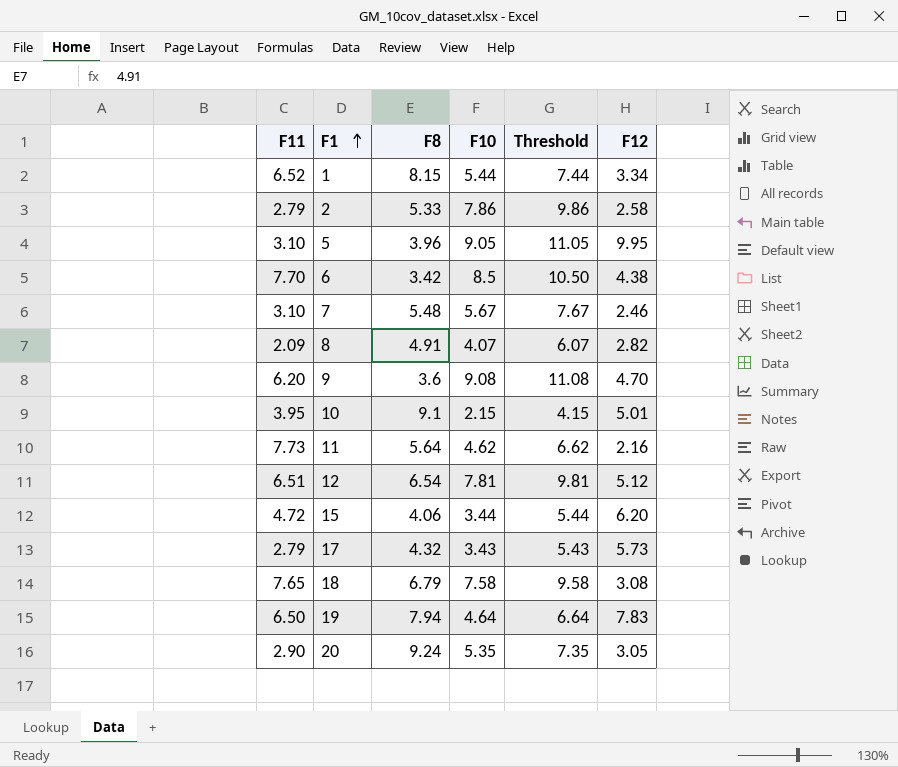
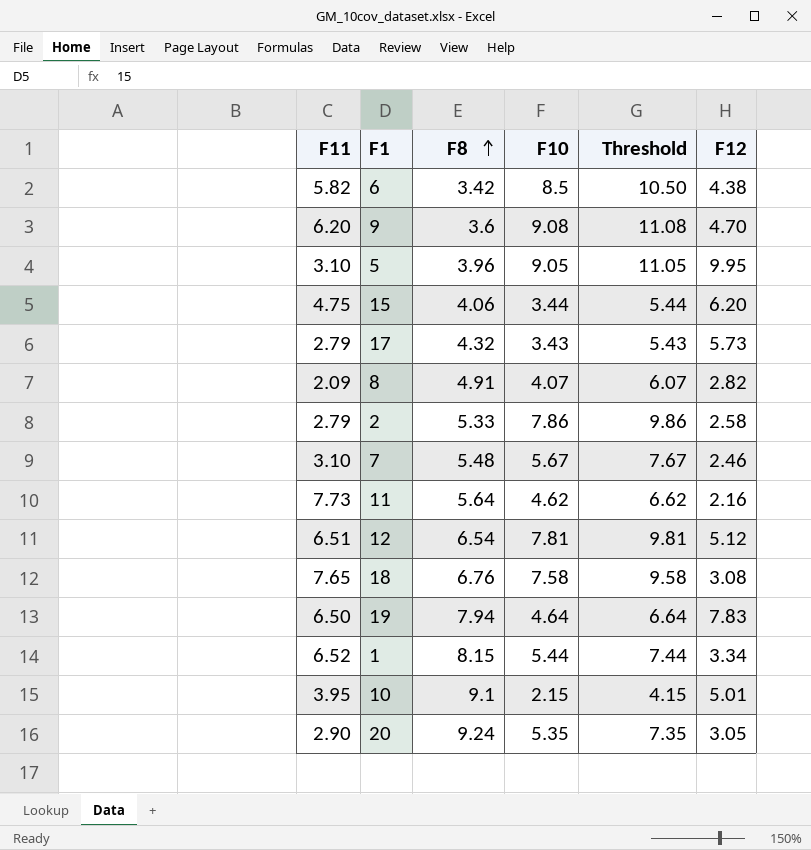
row order: F1 ascending -> F8 ascending
6 | F11: 7.70 -> 5.82
15 | F11: 4.72 -> 4.75
18 | F8: 6.79 -> 6.76

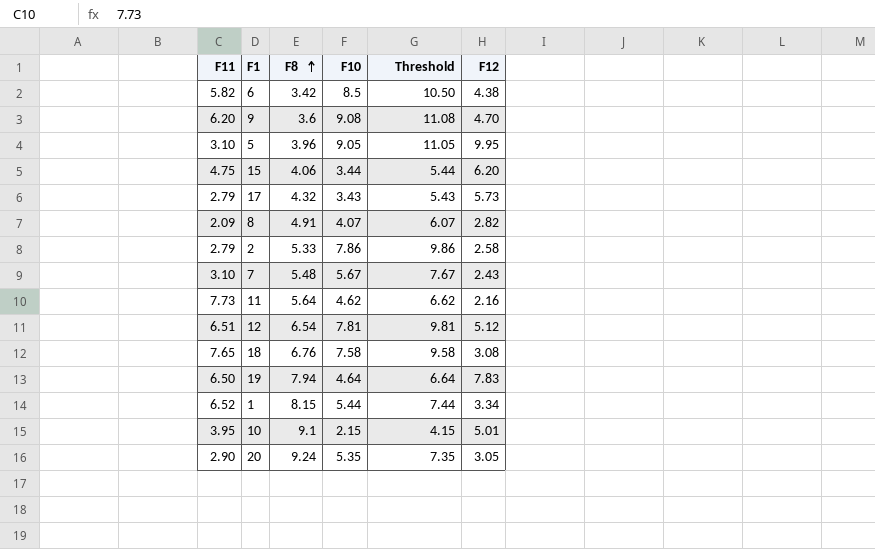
7 | F12: 2.46 -> 2.43

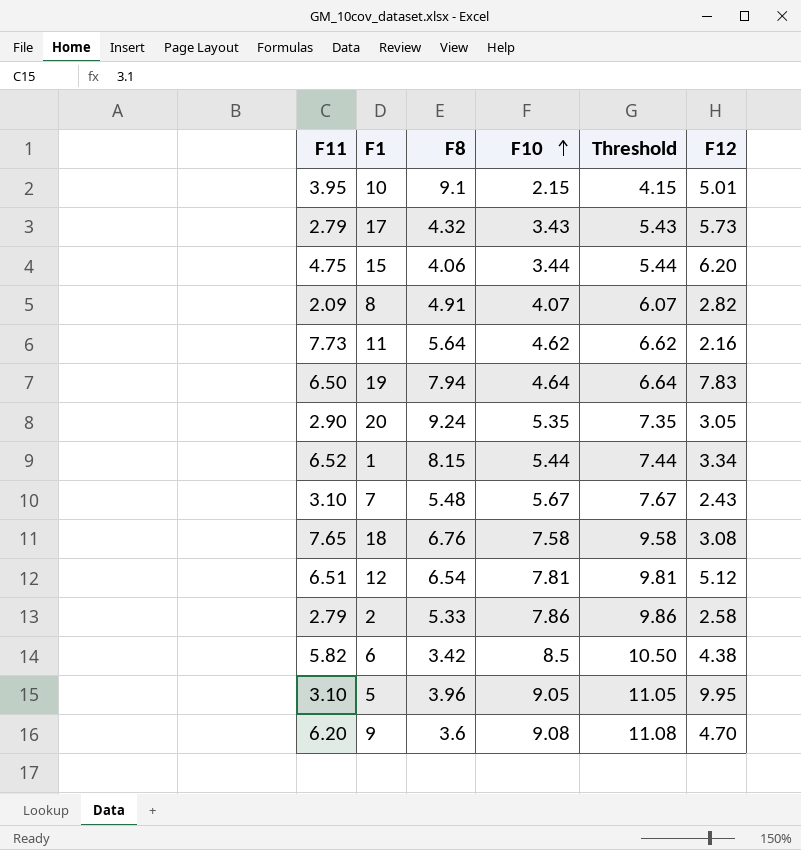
row order: F8 ascending -> F10 ascending

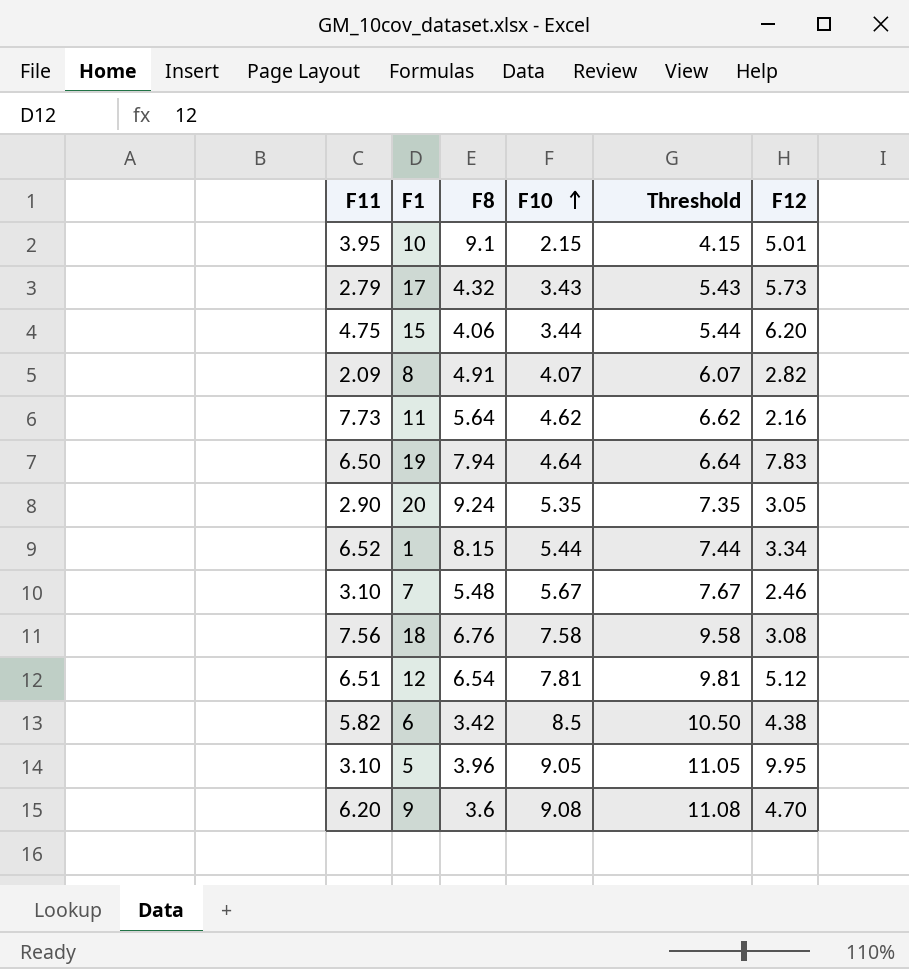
row 2: 2.79 | 5.33 | 7.86 | 9.86 | 2.58 -> none
7 | F12: 2.43 -> 2.46
18 | F11: 7.65 -> 7.56

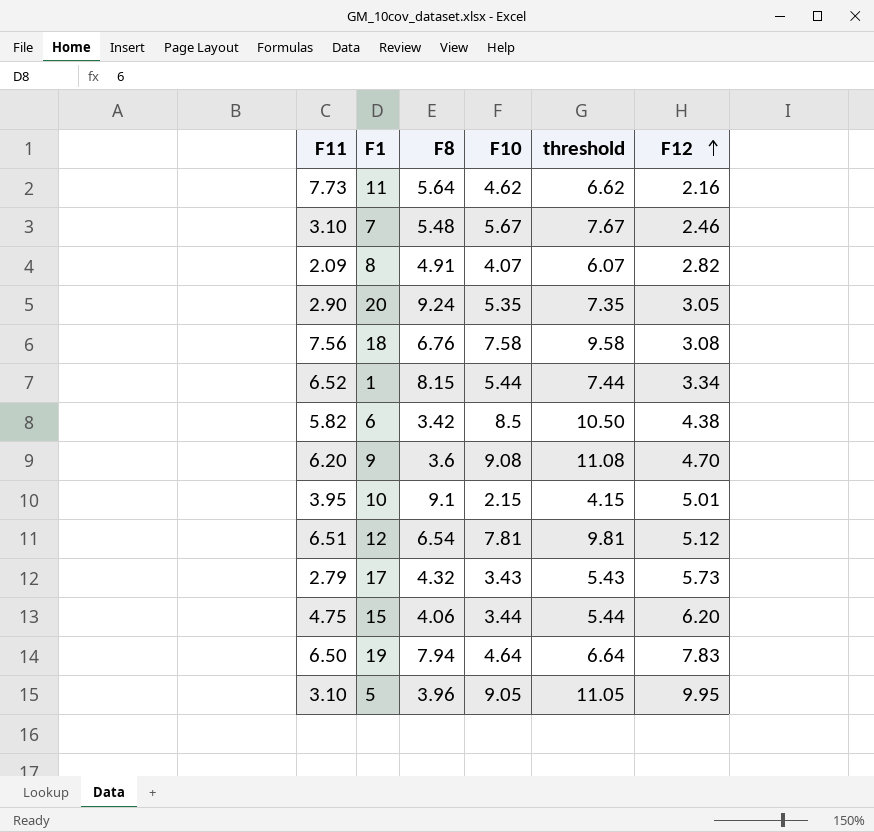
row order: F10 ascending -> F12 ascending
column name: Threshold -> threshold

